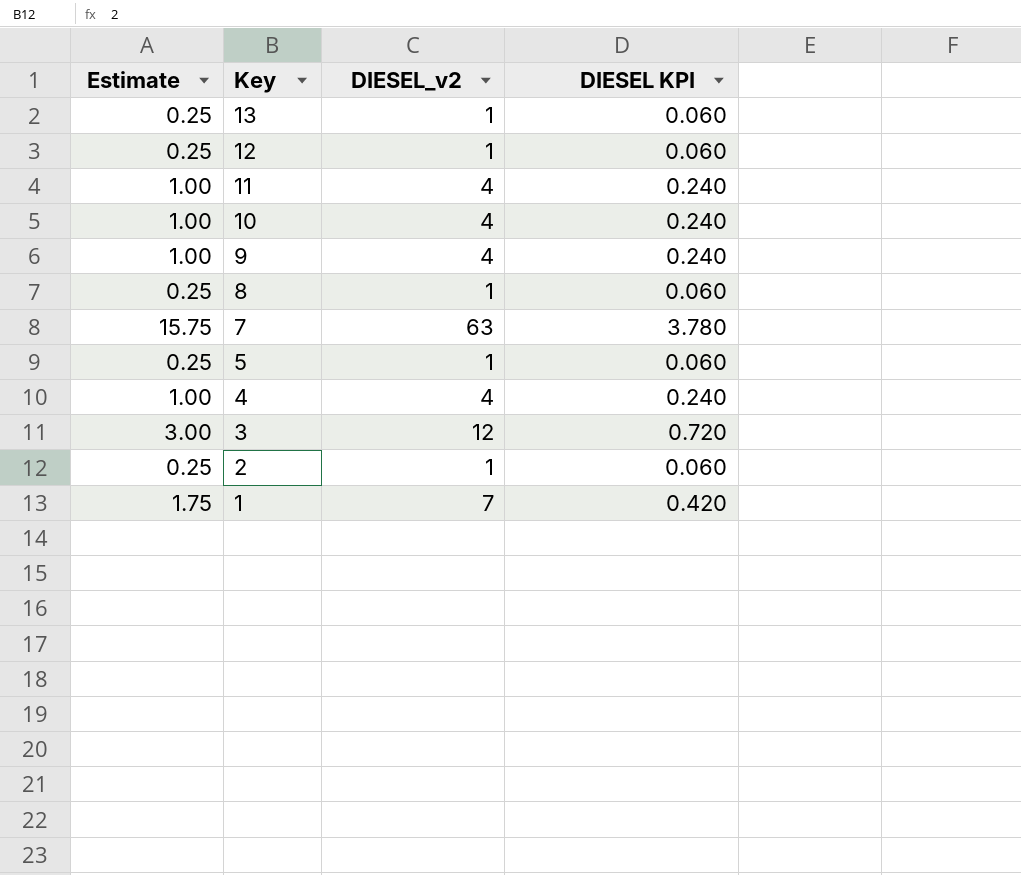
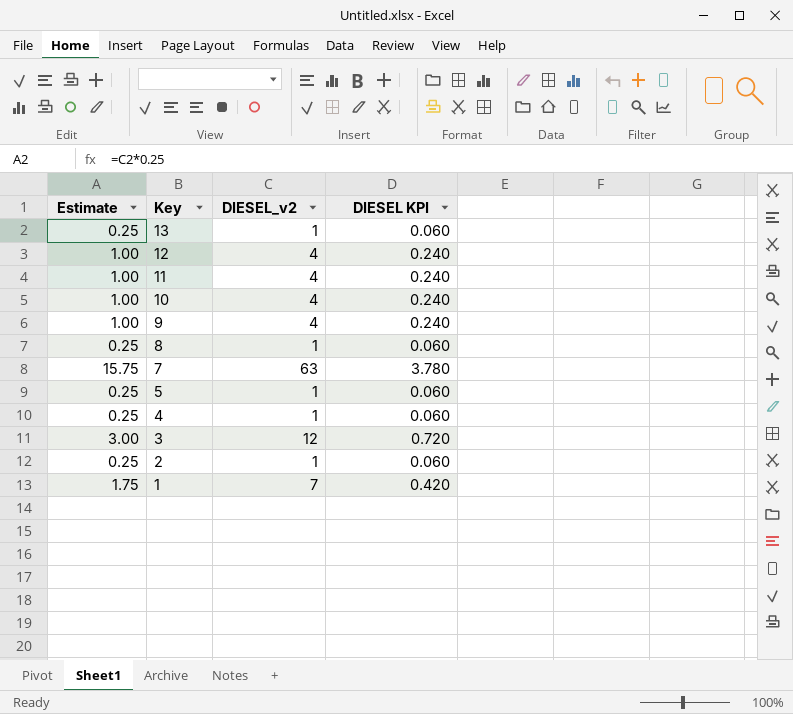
12 | Estimate: 0.25 -> 1.00
12 | DIESEL_v2: 1 -> 4
12 | DIESEL KPI: 0.060 -> 0.240
4 | Estimate: 1.00 -> 0.25
4 | DIESEL_v2: 4 -> 1
4 | DIESEL KPI: 0.240 -> 0.060

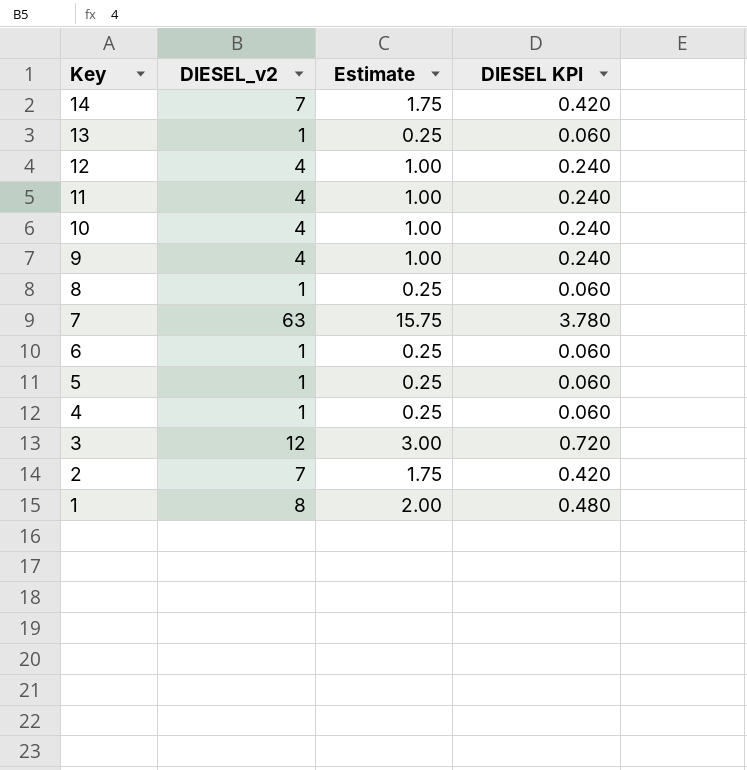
column Estimate | position: 1 -> 3
row 14: none -> 7 | 1.75 | 0.420
row 6: none -> 1 | 0.25 | 0.060
2 | DIESEL_v2: 1 -> 7
2 | Estimate: 0.25 -> 1.75
2 | DIESEL KPI: 0.060 -> 0.420
1 | DIESEL_v2: 7 -> 8
1 | Estimate: 1.75 -> 2.00
1 | DIESEL KPI: 0.420 -> 0.480

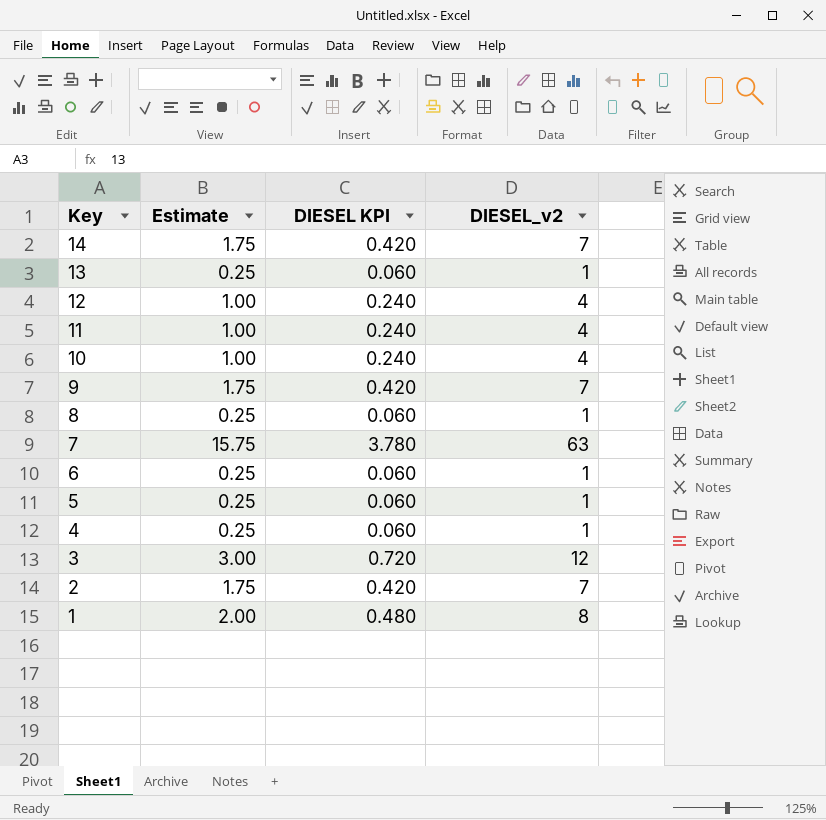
column DIESEL_v2 | position: 2 -> 4
9 | Estimate: 1.00 -> 1.75
9 | DIESEL KPI: 0.240 -> 0.420
9 | DIESEL_v2: 4 -> 7

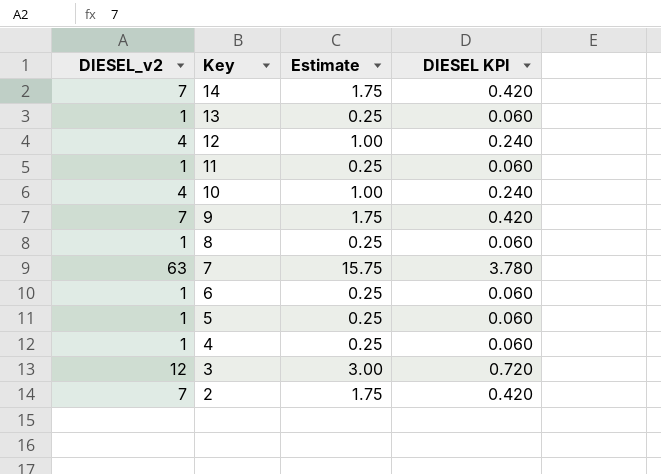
column DIESEL_v2 | position: 4 -> 1
row 1: 2.00 | 0.480 | 8 -> none
11 | DIESEL_v2: 4 -> 1
11 | Estimate: 1.00 -> 0.25
11 | DIESEL KPI: 0.240 -> 0.060

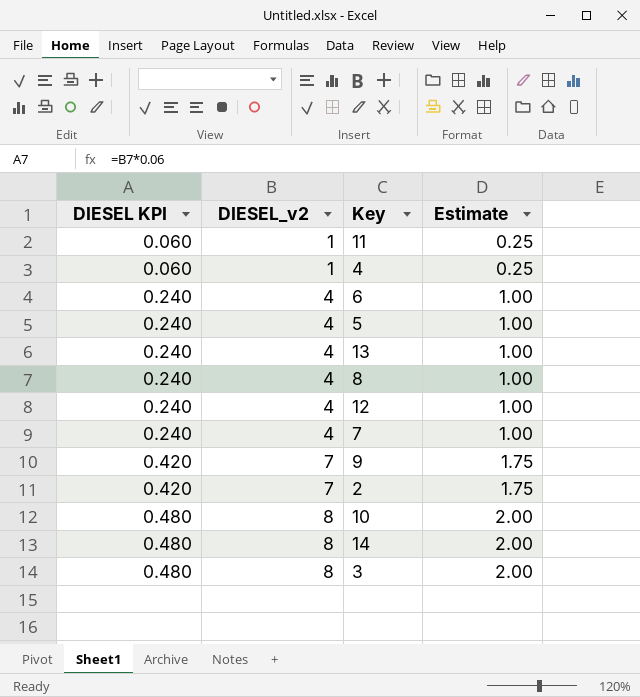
row order: Key descending -> DIESEL KPI ascending
column DIESEL KPI | position: 4 -> 1
6 | DIESEL KPI: 0.060 -> 0.240
6 | DIESEL_v2: 1 -> 4
6 | Estimate: 0.25 -> 1.00
5 | DIESEL KPI: 0.060 -> 0.240
5 | DIESEL_v2: 1 -> 4
5 | Estimate: 0.25 -> 1.00
13 | DIESEL KPI: 0.060 -> 0.240
13 | DIESEL_v2: 1 -> 4
13 | Estimate: 0.25 -> 1.00
8 | DIESEL KPI: 0.060 -> 0.240
8 | DIESEL_v2: 1 -> 4
8 | Estimate: 0.25 -> 1.00
7 | DIESEL KPI: 3.780 -> 0.240
7 | DIESEL_v2: 63 -> 4
7 | Estimate: 15.75 -> 1.00
10 | DIESEL KPI: 0.240 -> 0.480
10 | DIESEL_v2: 4 -> 8
10 | Estimate: 1.00 -> 2.00
14 | DIESEL KPI: 0.420 -> 0.480
14 | DIESEL_v2: 7 -> 8
14 | Estimate: 1.75 -> 2.00
3 | DIESEL KPI: 0.720 -> 0.480
3 | DIESEL_v2: 12 -> 8
3 | Estimate: 3.00 -> 2.00

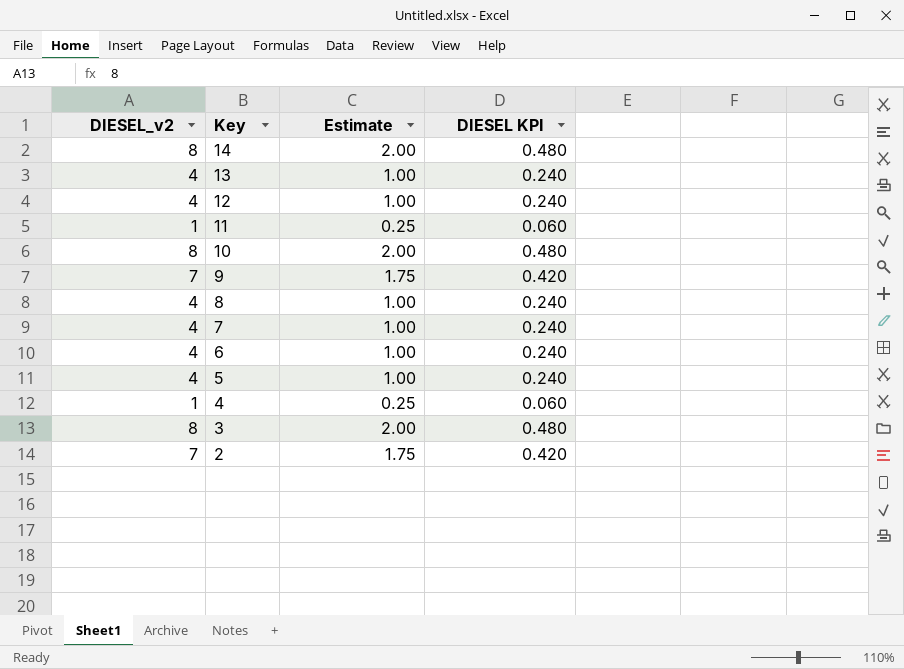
row order: DIESEL KPI ascending -> Key descending
column DIESEL KPI | position: 1 -> 4

